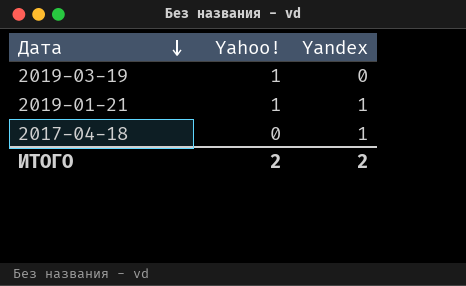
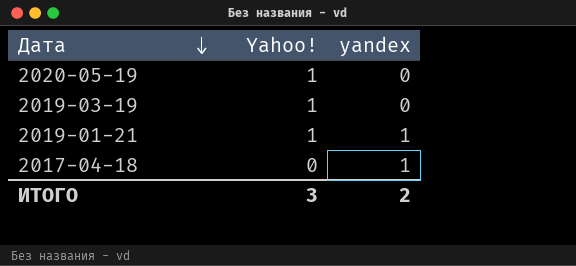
column name: Yandex -> yandex
row 2020-05-19: none -> 1 | 0
ИТОГО | Yahoo!: 2 -> 3

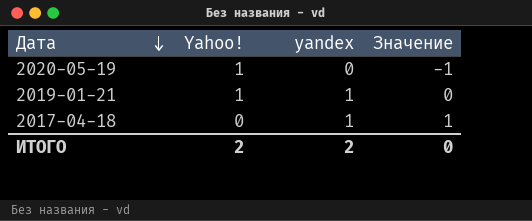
column Значение | formula: none -> [yandex] - [Yahoo!]
row 2019-03-19: 1 | 0 -> none
ИТОГО | Yahoo!: 3 -> 2

